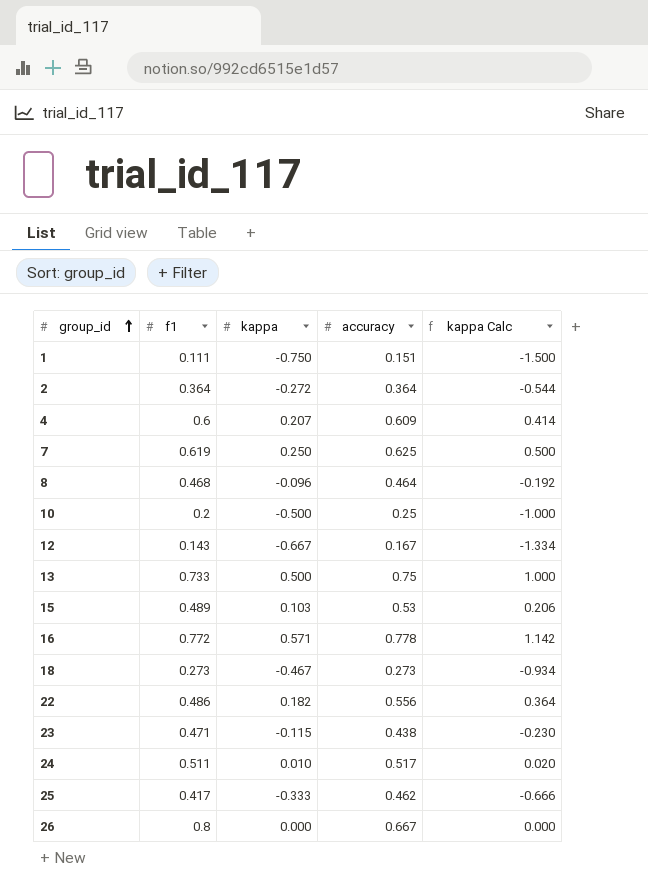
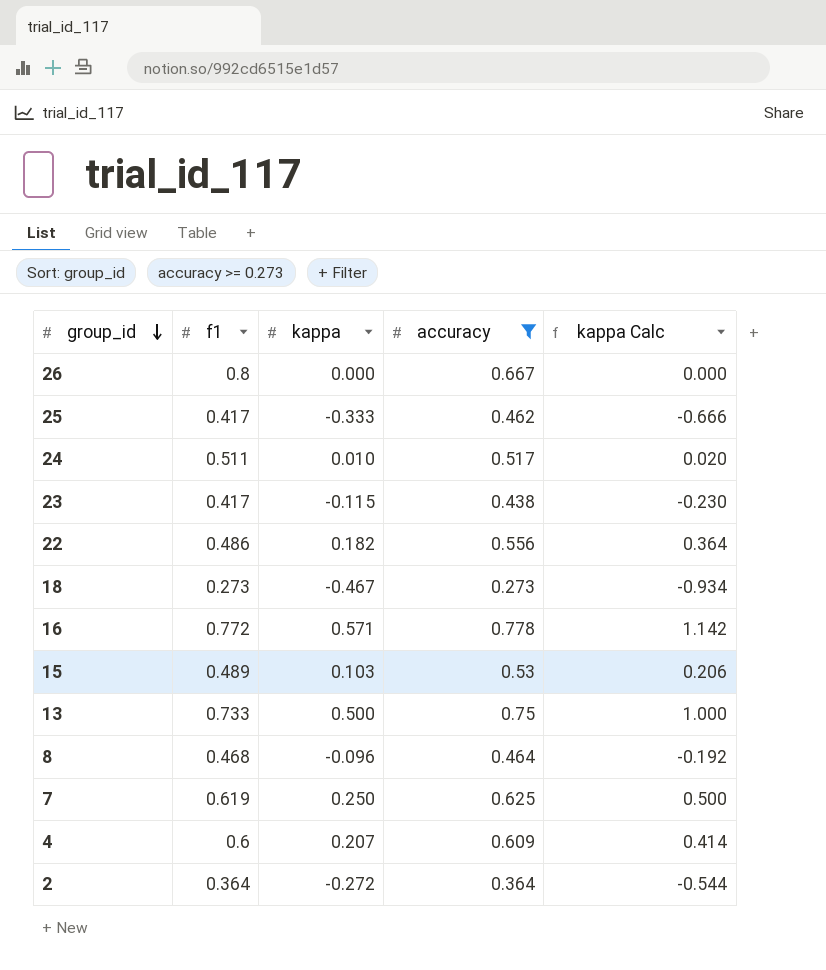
filter: none -> accuracy >= 0.273
row order: group_id ascending -> group_id descending
23 | f1: 0.471 -> 0.417

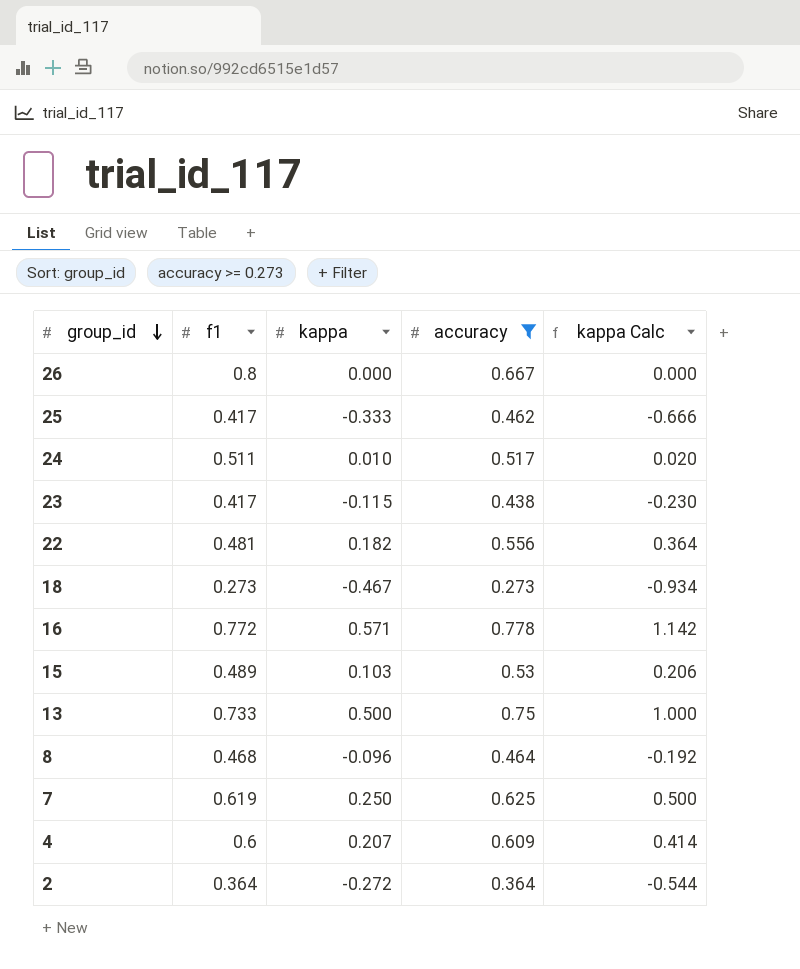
22 | f1: 0.486 -> 0.481

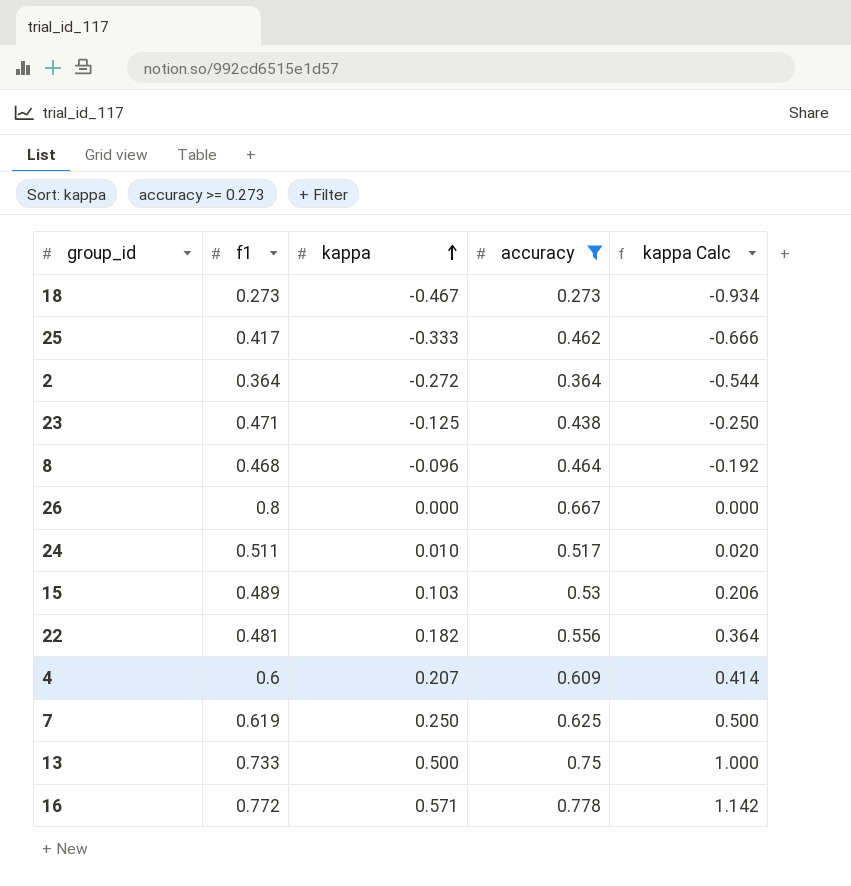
row order: group_id descending -> kappa ascending
23 | f1: 0.417 -> 0.471
23 | kappa: -0.115 -> -0.125
23 | kappa Calc: -0.230 -> -0.250

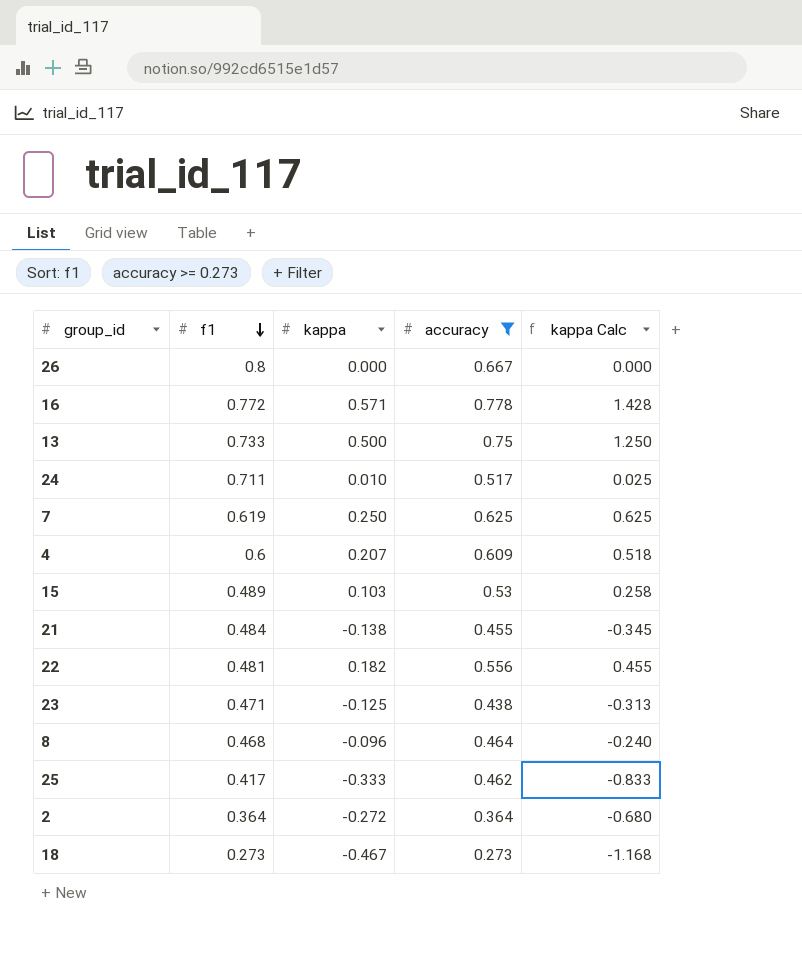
row order: kappa ascending -> f1 descending
column kappa Calc | formula: [kappa] * 2 -> [kappa] * 2.5
24 | f1: 0.511 -> 0.711
row 21: none -> 0.484 | -0.138 | 0.455 | -0.345

